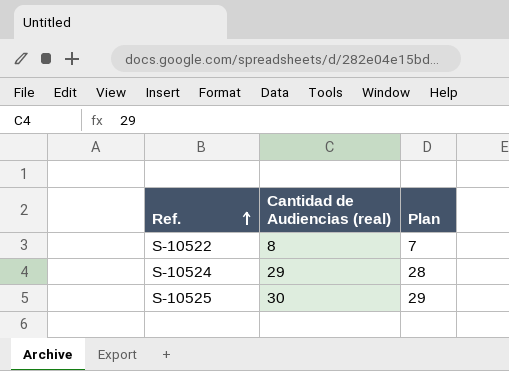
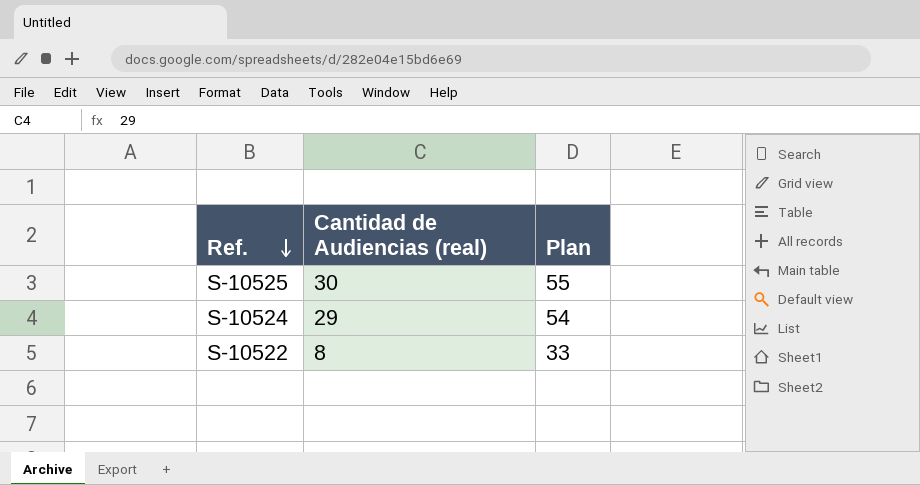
row order: Ref. ascending -> Ref. descending
column Plan | formula: [Cantidad de Audiencias (real)] - 1 -> [Cantidad de Audiencias (real)] + 25

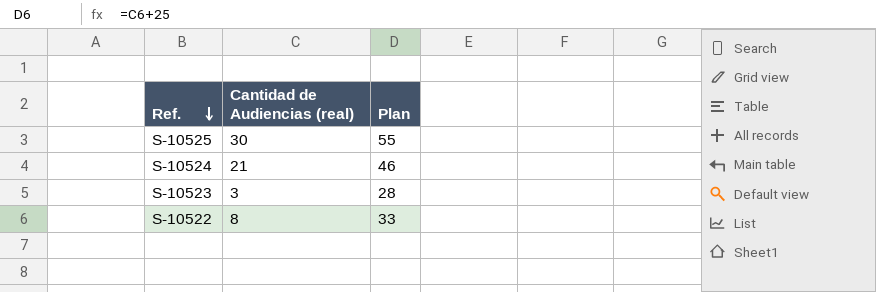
S-10524 | Cantidad de Audiencias (real): 29 -> 21
S-10524 | Plan: 54 -> 46
row S-10523: none -> 3 | 28

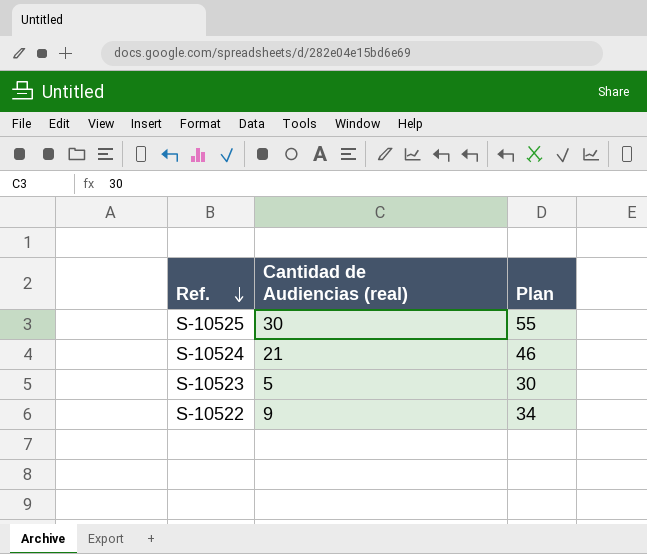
S-10523 | Cantidad de Audiencias (real): 3 -> 5
S-10523 | Plan: 28 -> 30
S-10522 | Cantidad de Audiencias (real): 8 -> 9
S-10522 | Plan: 33 -> 34

